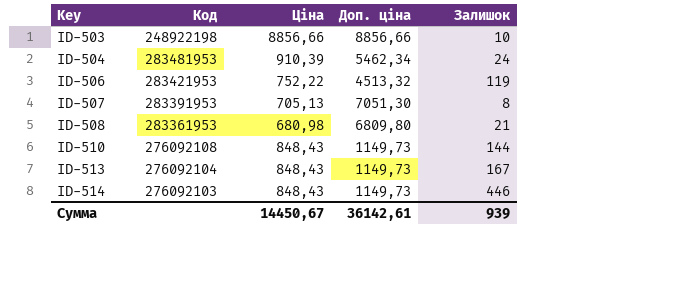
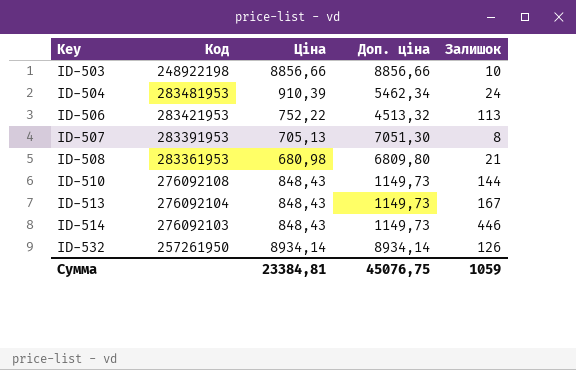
ID-506 | Залишок: 119 -> 113
row ID-532: none -> 257261950 | 8934,14 | 8934,14 | 126
Сумма | Ціна: 14450,67 -> 23384,81
Сумма | Доп. ціна: 36142,61 -> 45076,75
Сумма | Залишок: 939 -> 1059

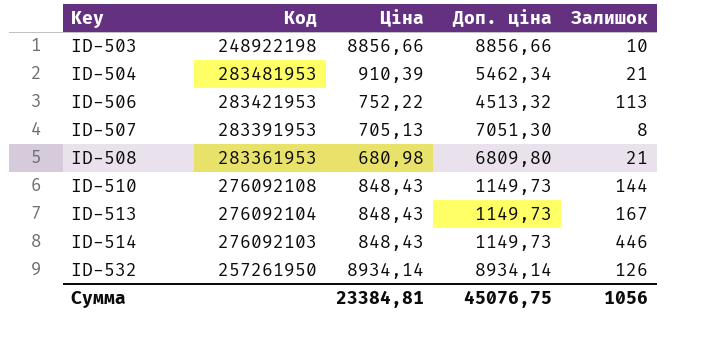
ID-504 | Залишок: 24 -> 21
Сумма | Залишок: 1059 -> 1056

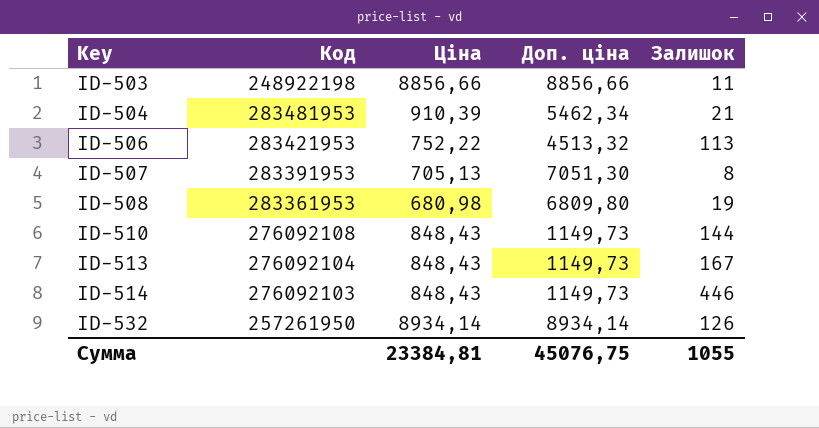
ID-503 | Залишок: 10 -> 11
ID-508 | Залишок: 21 -> 19
Сумма | Залишок: 1056 -> 1055

